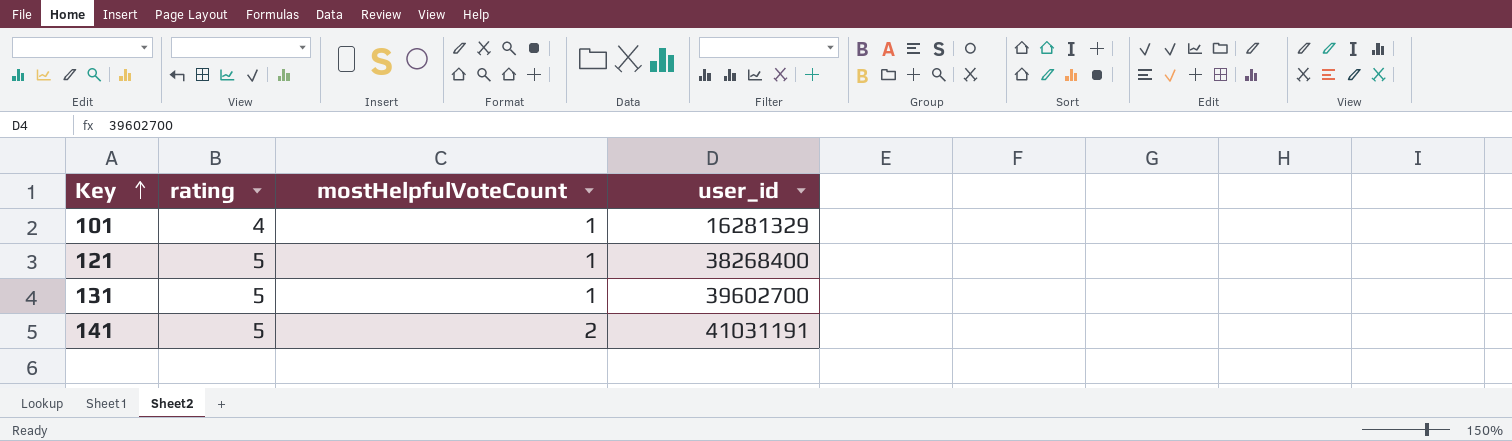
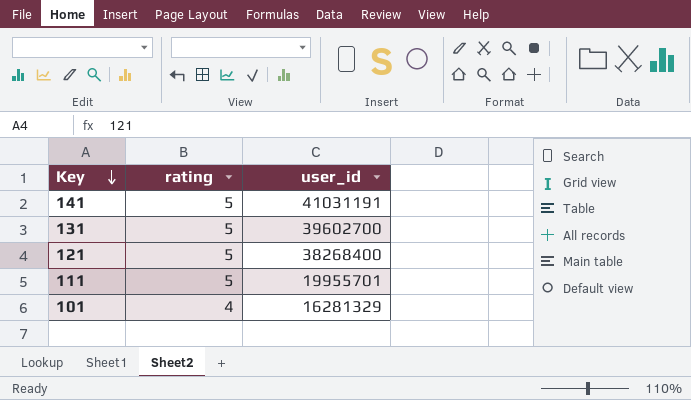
row order: Key ascending -> Key descending
column mostHelpfulVoteCount | position: 3 -> none
row 111: none -> 5 | 19955701

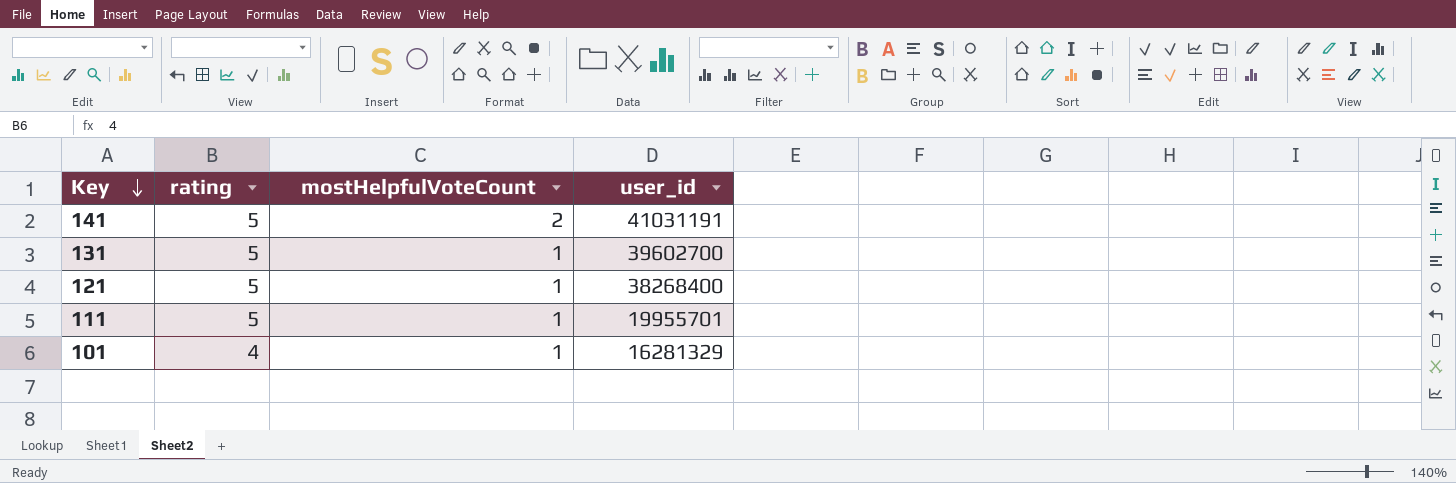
column mostHelpfulVoteCount | position: none -> 3

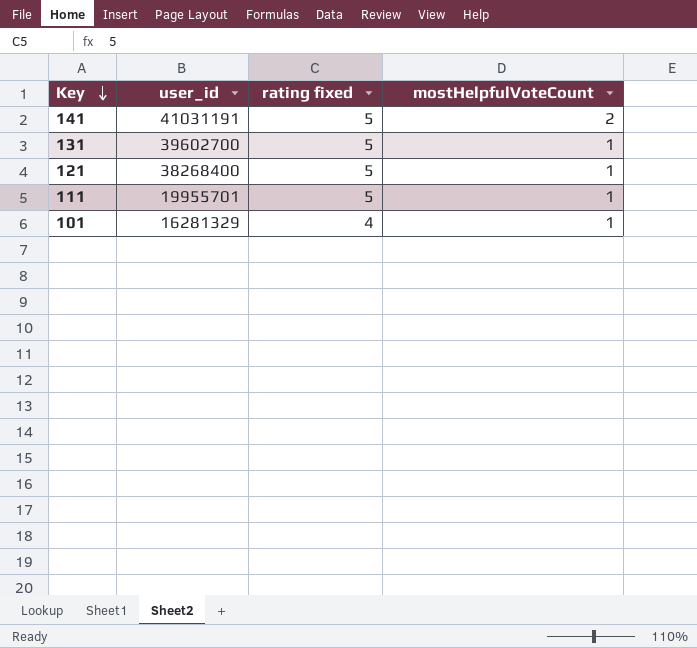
column user_id | position: 4 -> 2
column name: rating -> rating fixed

